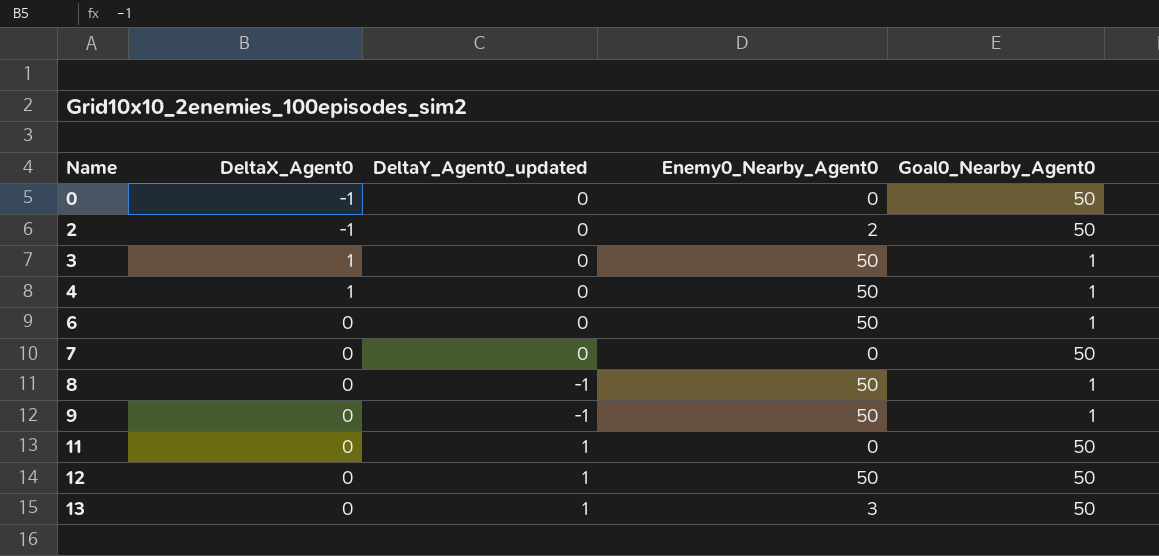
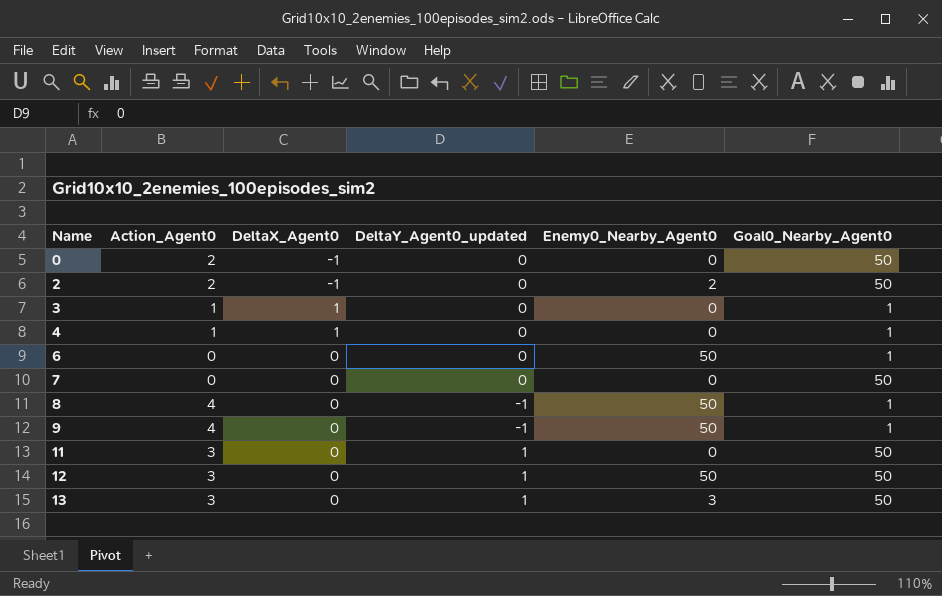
column Action_Agent0 | position: none -> 2
3 | Enemy0_Nearby_Agent0: 50 -> 0
4 | Enemy0_Nearby_Agent0: 50 -> 0

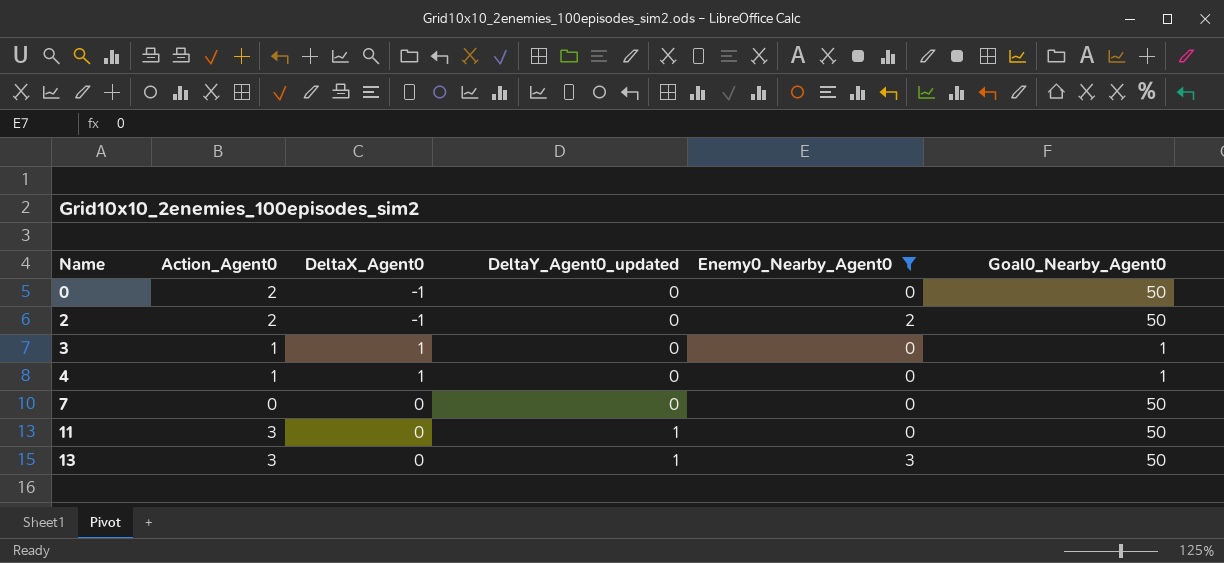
filter: none -> Enemy0_Nearby_Agent0 != 50

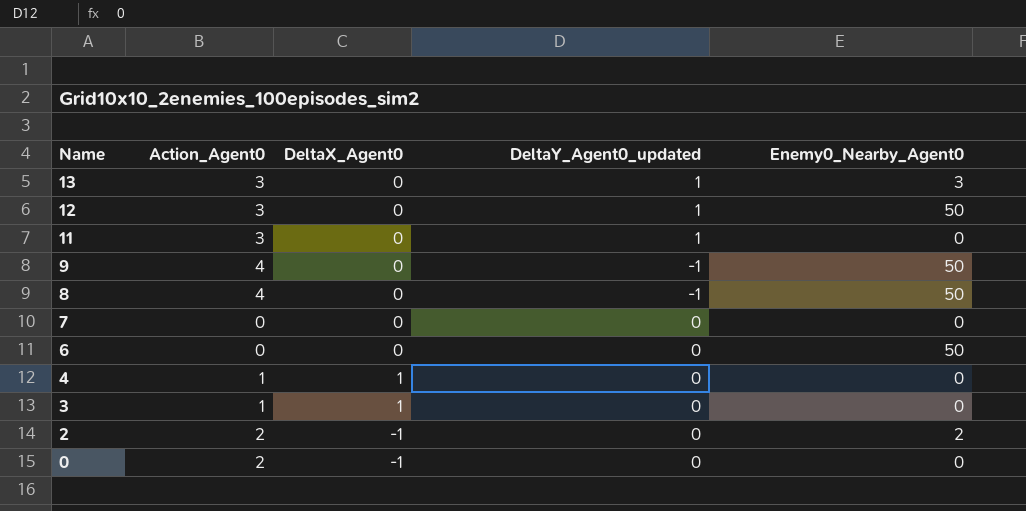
filter: Enemy0_Nearby_Agent0 != 50 -> none
row order: Name ascending -> Name descending
column Goal0_Nearby_Agent0 | position: 6 -> none

